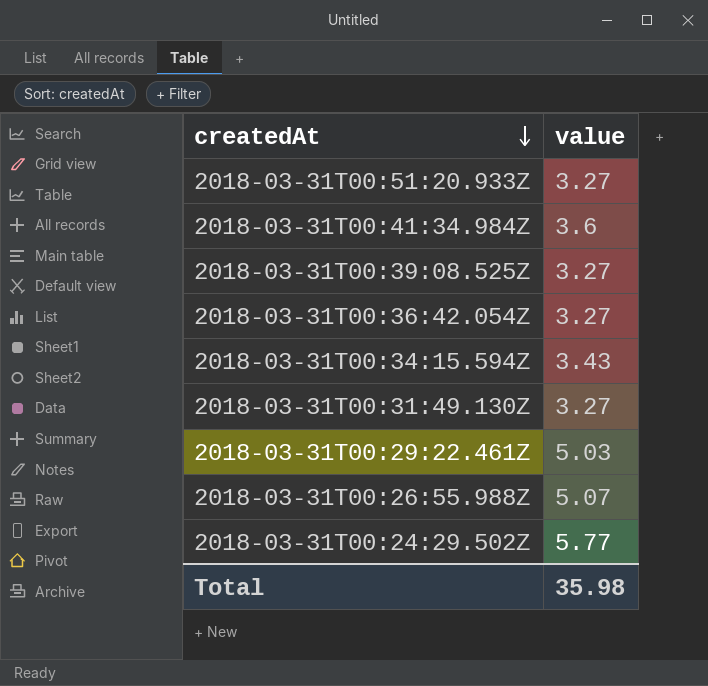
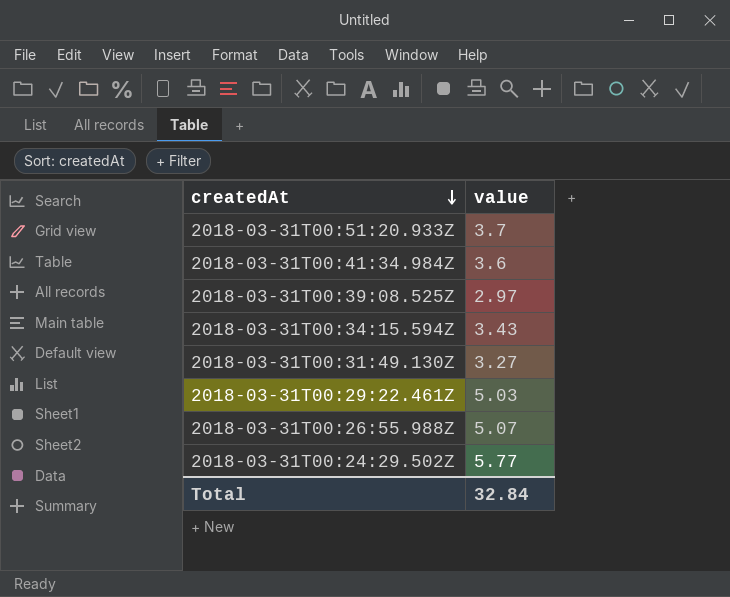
row 2018-03-31T00:36:42.054Z: 3.27 -> none
2018-03-31T00:51:20.933Z | value: 3.27 -> 3.7
2018-03-31T00:39:08.525Z | value: 3.27 -> 2.97
Total | value: 35.98 -> 32.84

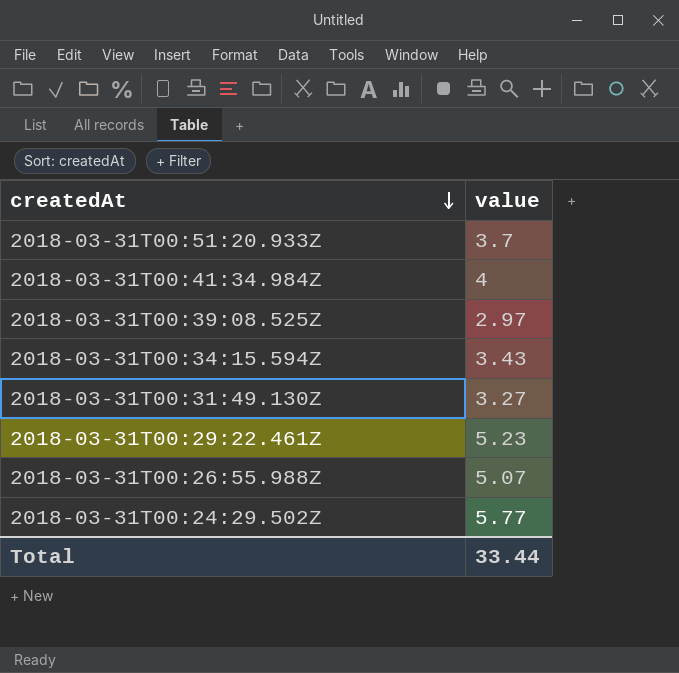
2018-03-31T00:41:34.984Z | value: 3.6 -> 4
2018-03-31T00:29:22.461Z | value: 5.03 -> 5.23
Total | value: 32.84 -> 33.44

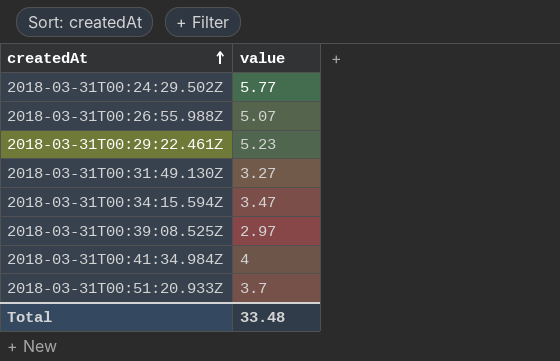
row order: createdAt descending -> createdAt ascending
2018-03-31T00:34:15.594Z | value: 3.43 -> 3.47
Total | value: 33.44 -> 33.48

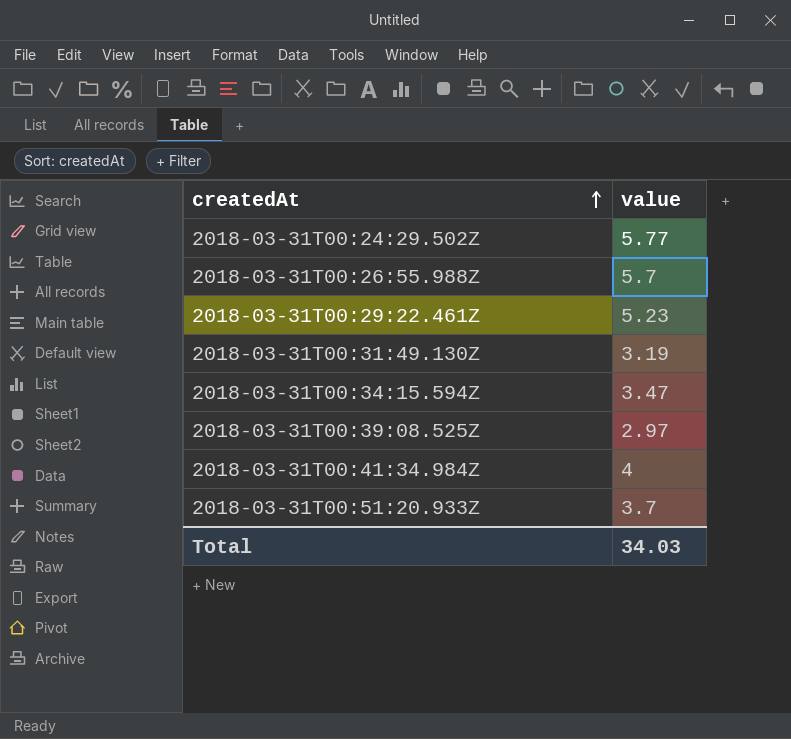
2018-03-31T00:26:55.988Z | value: 5.07 -> 5.7
2018-03-31T00:31:49.130Z | value: 3.27 -> 3.19
Total | value: 33.48 -> 34.03

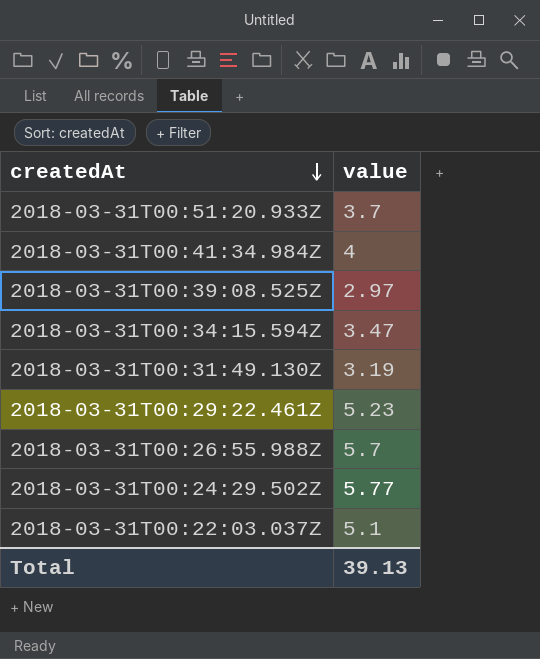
row order: createdAt ascending -> createdAt descending
row 2018-03-31T00:22:03.037Z: none -> 5.1
Total | value: 34.03 -> 39.13

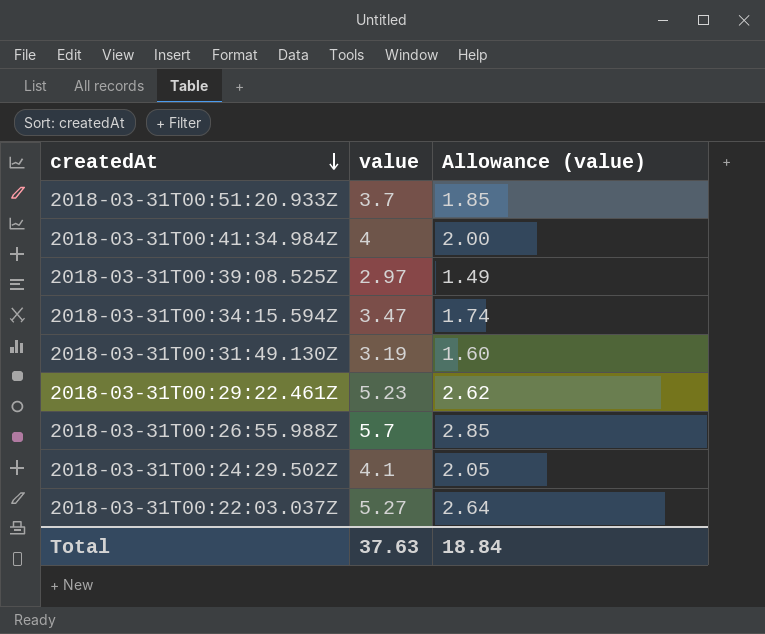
column Allowance (value) | formula: none -> [value] * 0.5
2018-03-31T00:24:29.502Z | value: 5.77 -> 4.1
2018-03-31T00:22:03.037Z | value: 5.1 -> 5.27
Total | value: 39.13 -> 37.63

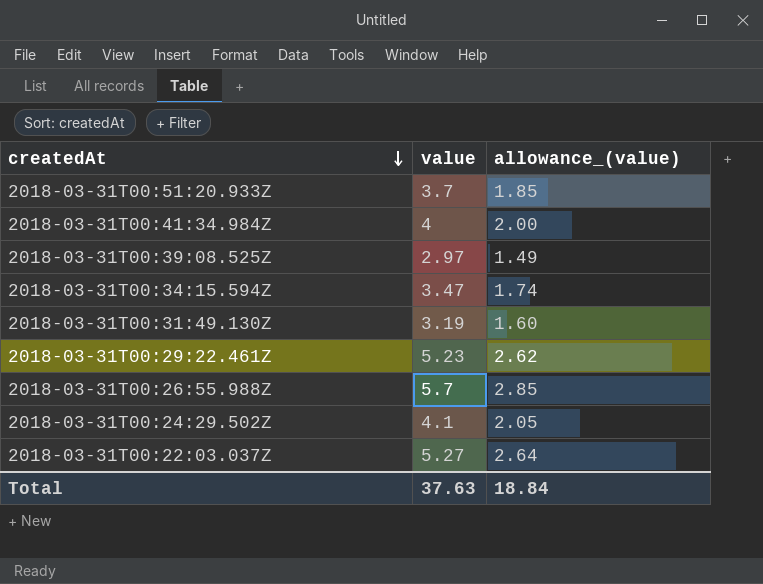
column name: Allowance (value) -> allowance_(value)

